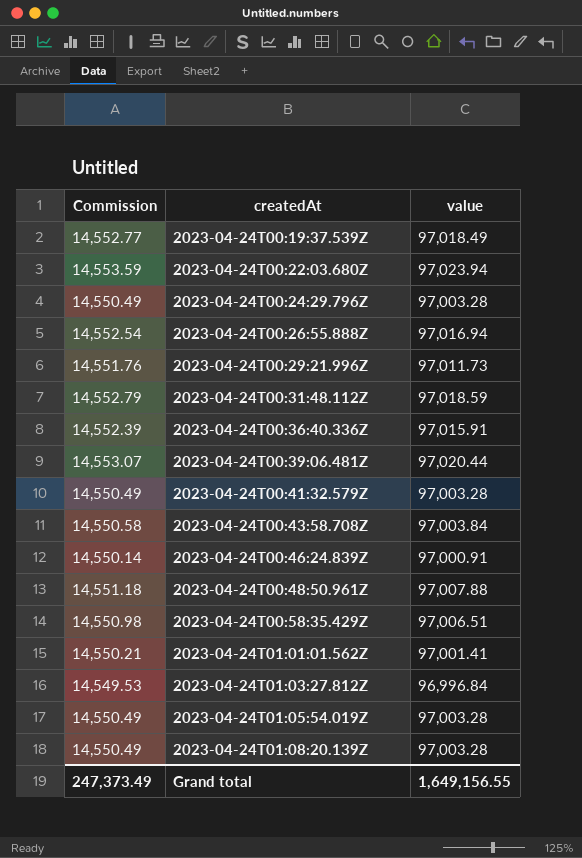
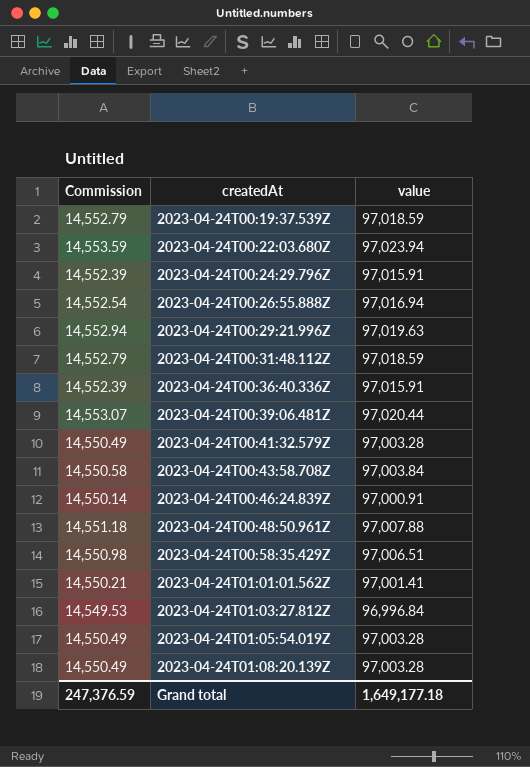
2023-04-24T00:19:37.539Z | Commission: 14,552.77 -> 14,552.79
2023-04-24T00:19:37.539Z | value: 97,018.49 -> 97,018.59
2023-04-24T00:24:29.796Z | Commission: 14,550.49 -> 14,552.39
2023-04-24T00:24:29.796Z | value: 97,003.28 -> 97,015.91
2023-04-24T00:29:21.996Z | Commission: 14,551.76 -> 14,552.94
2023-04-24T00:29:21.996Z | value: 97,011.73 -> 97,019.63
Grand total | Commission: 247,373.49 -> 247,376.59
Grand total | value: 1,649,156.55 -> 1,649,177.18

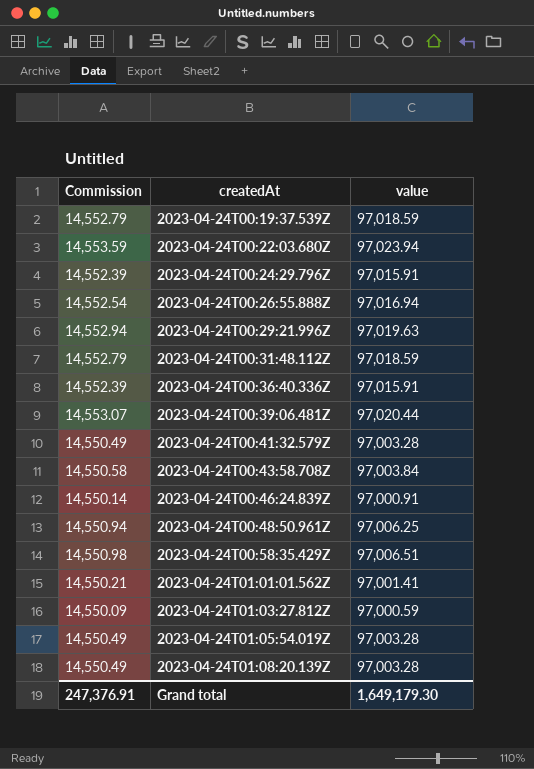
2023-04-24T00:48:50.961Z | Commission: 14,551.18 -> 14,550.94
2023-04-24T00:48:50.961Z | value: 97,007.88 -> 97,006.25
2023-04-24T01:03:27.812Z | Commission: 14,549.53 -> 14,550.09
2023-04-24T01:03:27.812Z | value: 96,996.84 -> 97,000.59
Grand total | Commission: 247,376.59 -> 247,376.91
Grand total | value: 1,649,177.18 -> 1,649,179.30

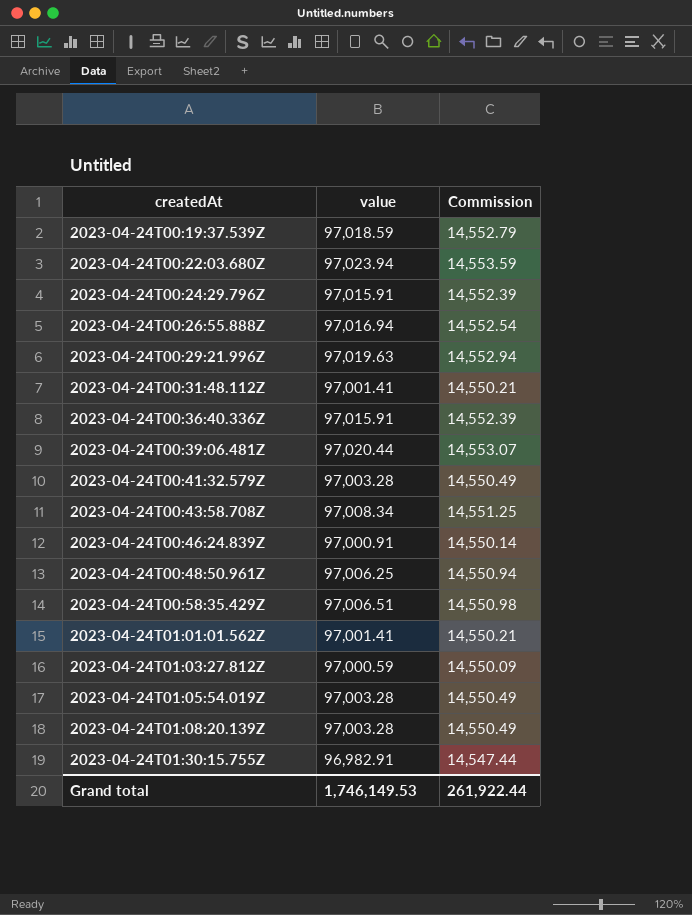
column Commission | position: 1 -> 3
2023-04-24T00:31:48.112Z | value: 97,018.59 -> 97,001.41
2023-04-24T00:31:48.112Z | Commission: 14,552.79 -> 14,550.21
2023-04-24T00:43:58.708Z | value: 97,003.84 -> 97,008.34
2023-04-24T00:43:58.708Z | Commission: 14,550.58 -> 14,551.25
row 2023-04-24T01:30:15.755Z: none -> 96,982.91 | 14,547.44
Grand total | value: 1,649,179.30 -> 1,746,149.53
Grand total | Commission: 247,376.91 -> 261,922.44

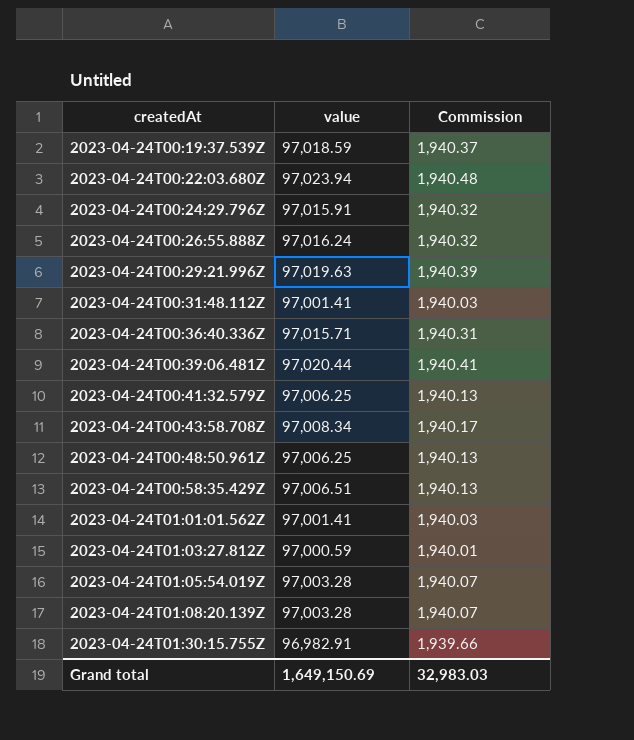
column Commission | formula: [value] * 0.15 -> [value] * 0.02
row 2023-04-24T00:46:24.839Z: 97,000.91 | 14,550.14 -> none
2023-04-24T00:26:55.888Z | value: 97,016.94 -> 97,016.24
2023-04-24T00:36:40.336Z | value: 97,015.91 -> 97,015.71
2023-04-24T00:41:32.579Z | value: 97,003.28 -> 97,006.25
Grand total | value: 1,746,149.53 -> 1,649,150.69
Grand total | Commission: 261,922.44 -> 32,983.03

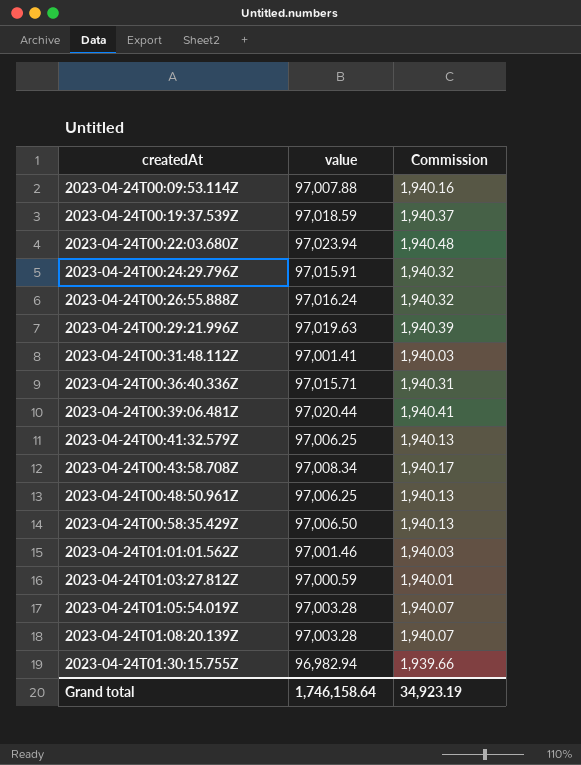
row 2023-04-24T00:09:53.114Z: none -> 97,007.88 | 1,940.16
2023-04-24T00:58:35.429Z | value: 97,006.51 -> 97,006.50
2023-04-24T01:01:01.562Z | value: 97,001.41 -> 97,001.46
2023-04-24T01:30:15.755Z | value: 96,982.91 -> 96,982.94
Grand total | value: 1,649,150.69 -> 1,746,158.64
Grand total | Commission: 32,983.03 -> 34,923.19

